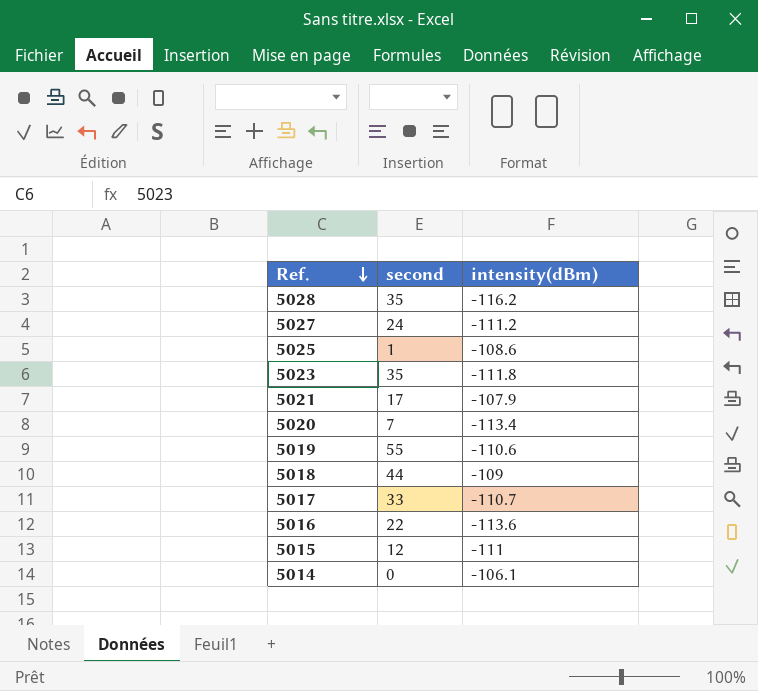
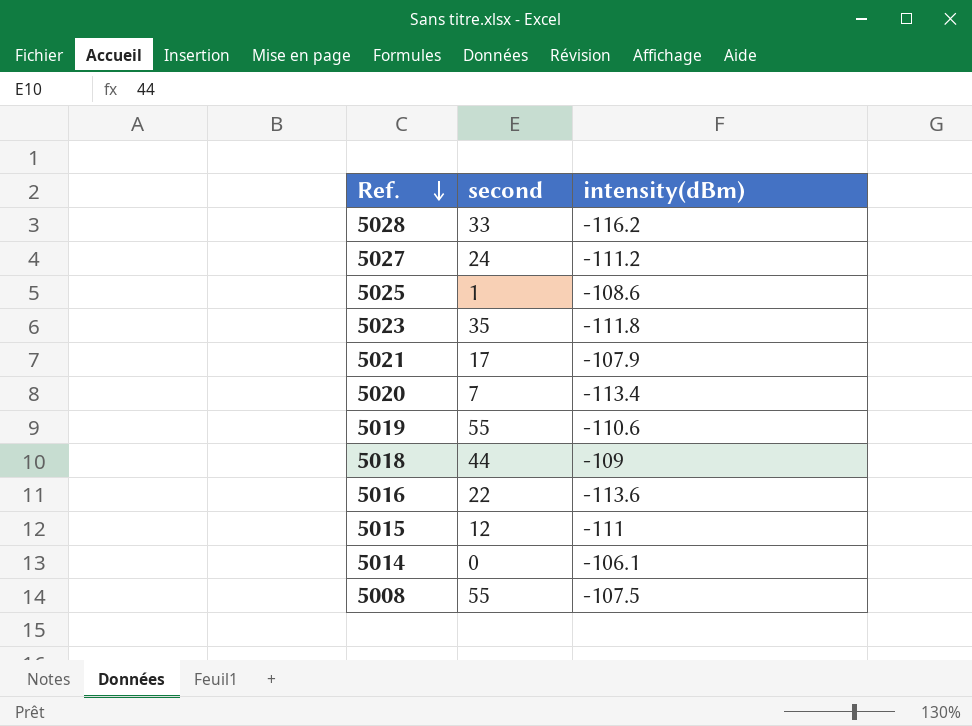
row 5017: 33 | -110.7 -> none
5028 | second: 35 -> 33
row 5008: none -> 55 | -107.5

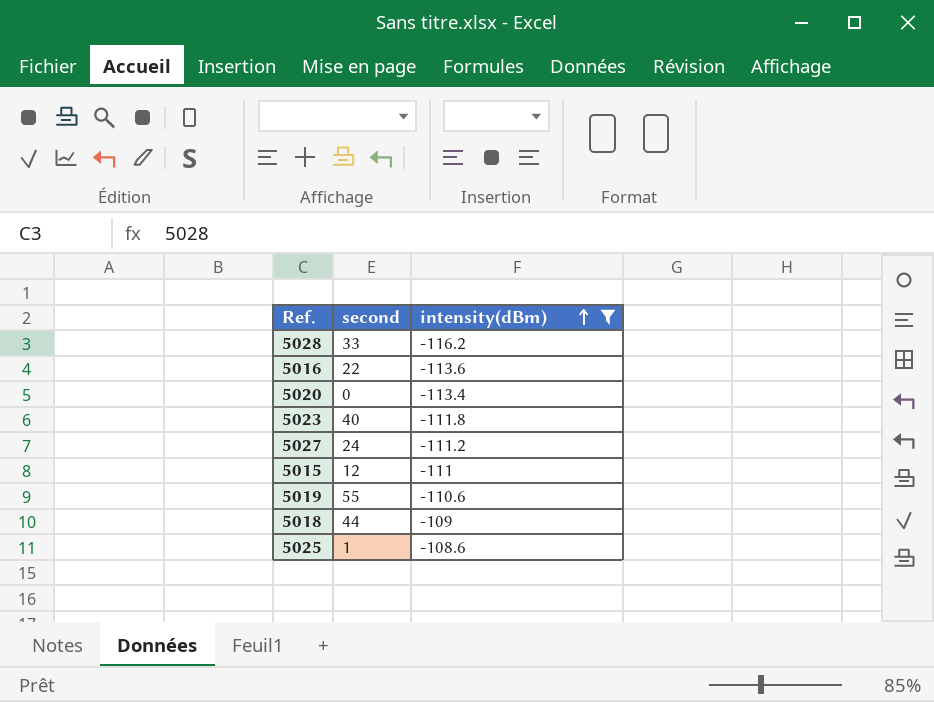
filter: none -> intensity(dBm) <= -108.6
row order: Ref. descending -> intensity(dBm) ascending
5020 | second: 7 -> 0
5023 | second: 35 -> 40

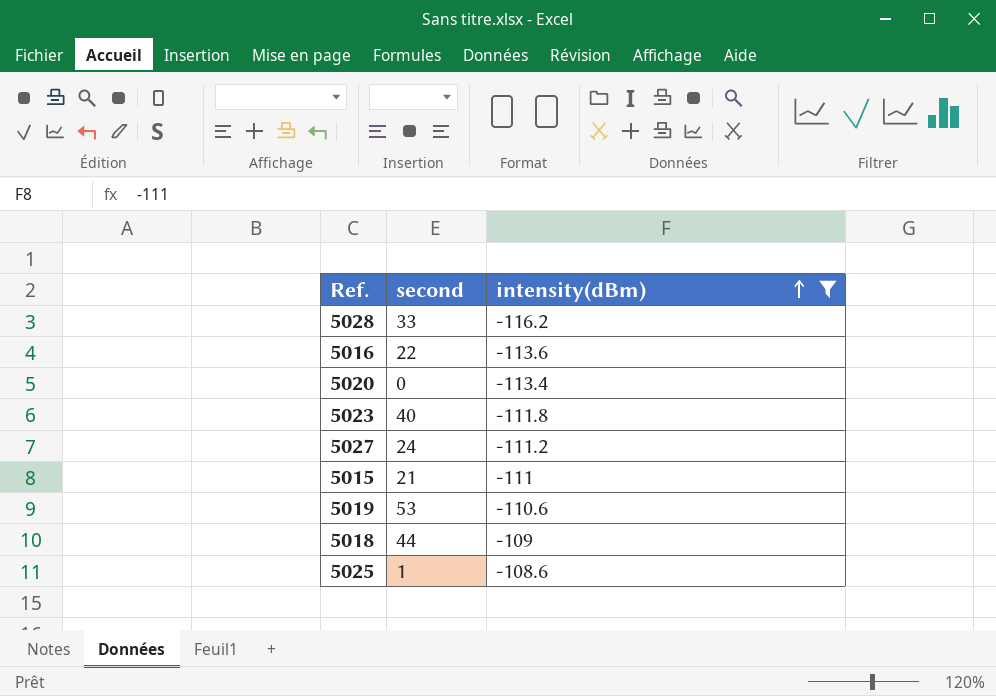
5015 | second: 12 -> 21
5019 | second: 55 -> 53

